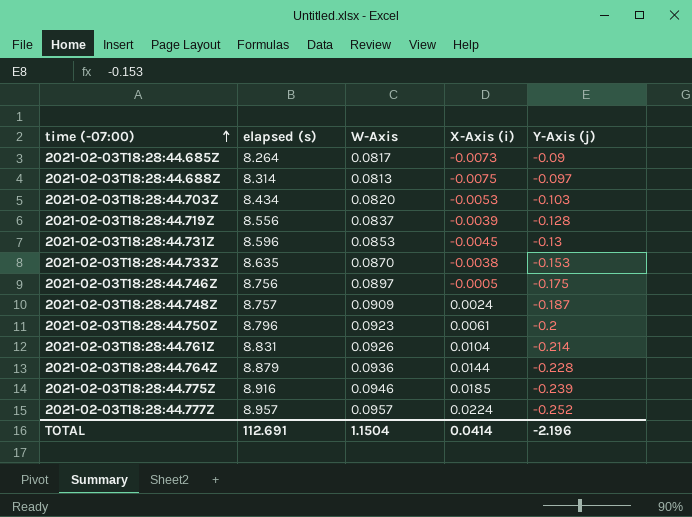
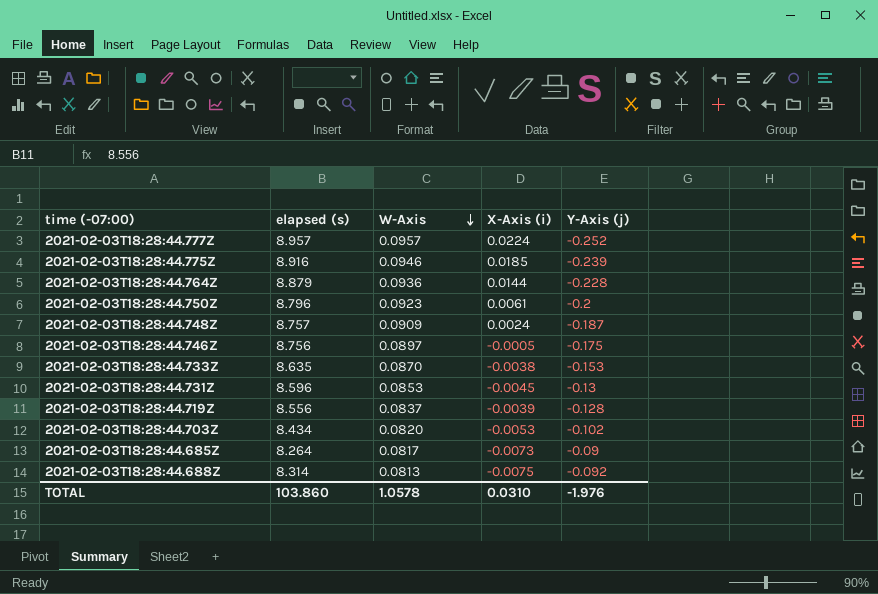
row order: time (-07:00) ascending -> W-Axis descending
row 2021-02-03T18:28:44.761Z: 8.831 | 0.0926 | 0.0104 | -0.214 -> none
2021-02-03T18:28:44.703Z | Y-Axis (j): -0.103 -> -0.102
2021-02-03T18:28:44.688Z | Y-Axis (j): -0.097 -> -0.092
TOTAL | elapsed (s): 112.691 -> 103.860
TOTAL | W-Axis: 1.1504 -> 1.0578
TOTAL | X-Axis (i): 0.0414 -> 0.0310
TOTAL | Y-Axis (j): -2.196 -> -1.976

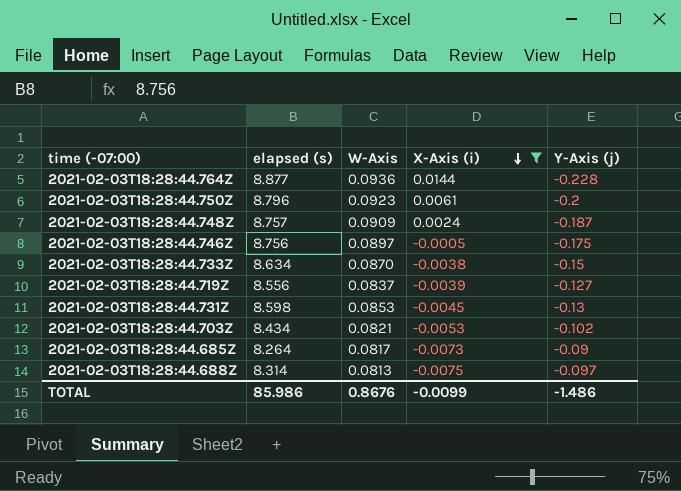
filter: none -> X-Axis (i) <= 0.0144
row order: W-Axis descending -> X-Axis (i) descending
2021-02-03T18:28:44.764Z | elapsed (s): 8.879 -> 8.877
2021-02-03T18:28:44.733Z | elapsed (s): 8.635 -> 8.634
2021-02-03T18:28:44.733Z | Y-Axis (j): -0.153 -> -0.15
2021-02-03T18:28:44.719Z | Y-Axis (j): -0.128 -> -0.127
2021-02-03T18:28:44.731Z | elapsed (s): 8.596 -> 8.598
2021-02-03T18:28:44.703Z | W-Axis: 0.0820 -> 0.0821
2021-02-03T18:28:44.688Z | Y-Axis (j): -0.092 -> -0.097
TOTAL | elapsed (s): 103.860 -> 85.986
TOTAL | W-Axis: 1.0578 -> 0.8676
TOTAL | X-Axis (i): 0.0310 -> -0.0099
TOTAL | Y-Axis (j): -1.976 -> -1.486

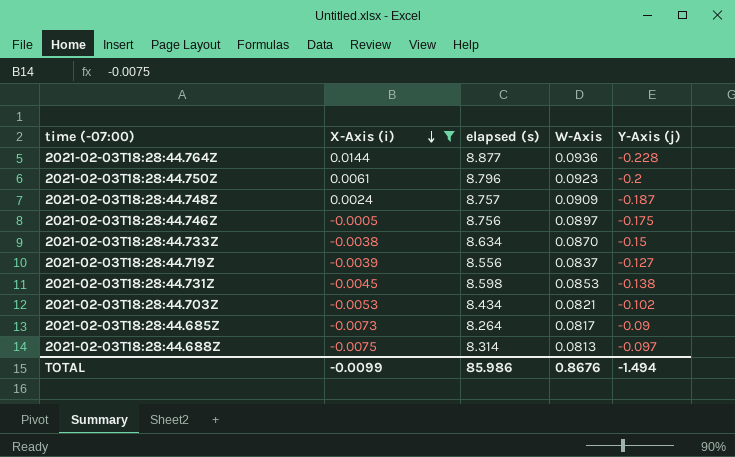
column X-Axis (i) | position: 4 -> 2
2021-02-03T18:28:44.731Z | Y-Axis (j): -0.13 -> -0.138
TOTAL | Y-Axis (j): -1.486 -> -1.494

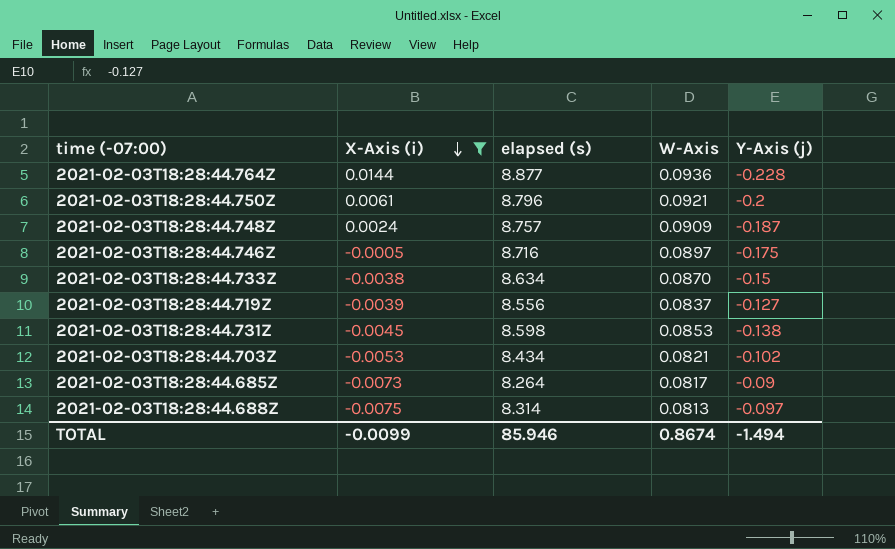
2021-02-03T18:28:44.750Z | W-Axis: 0.0923 -> 0.0921
2021-02-03T18:28:44.746Z | elapsed (s): 8.756 -> 8.716
TOTAL | elapsed (s): 85.986 -> 85.946
TOTAL | W-Axis: 0.8676 -> 0.8674

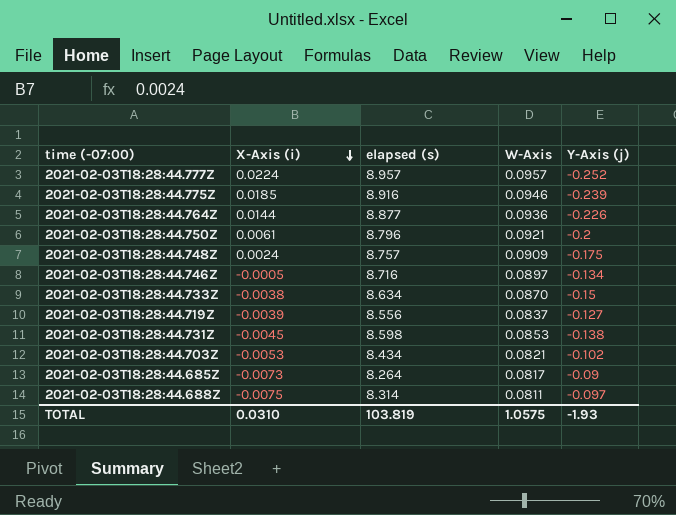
filter: X-Axis (i) <= 0.0144 -> none
2021-02-03T18:28:44.764Z | Y-Axis (j): -0.228 -> -0.226
2021-02-03T18:28:44.748Z | Y-Axis (j): -0.187 -> -0.175
2021-02-03T18:28:44.746Z | Y-Axis (j): -0.175 -> -0.134
2021-02-03T18:28:44.688Z | W-Axis: 0.0813 -> 0.0811
TOTAL | X-Axis (i): -0.0099 -> 0.0310
TOTAL | elapsed (s): 85.946 -> 103.819
TOTAL | W-Axis: 0.8674 -> 1.0575
TOTAL | Y-Axis (j): -1.494 -> -1.93

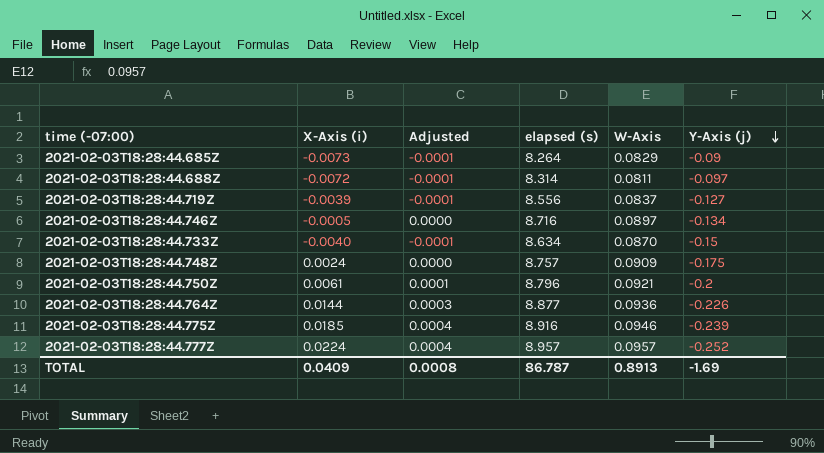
row order: X-Axis (i) descending -> Y-Axis (j) descending
column Adjusted | formula: none -> [X-Axis (i)] * 0.02
row 2021-02-03T18:28:44.731Z: -0.0045 | 8.598 | 0.0853 | -0.138 -> none
row 2021-02-03T18:28:44.703Z: -0.0053 | 8.434 | 0.0821 | -0.102 -> none
2021-02-03T18:28:44.685Z | W-Axis: 0.0817 -> 0.0829
2021-02-03T18:28:44.688Z | X-Axis (i): -0.0075 -> -0.0072
2021-02-03T18:28:44.733Z | X-Axis (i): -0.0038 -> -0.0040
TOTAL | X-Axis (i): 0.0310 -> 0.0409
TOTAL | elapsed (s): 103.819 -> 86.787
TOTAL | W-Axis: 1.0575 -> 0.8913
TOTAL | Y-Axis (j): -1.93 -> -1.69

